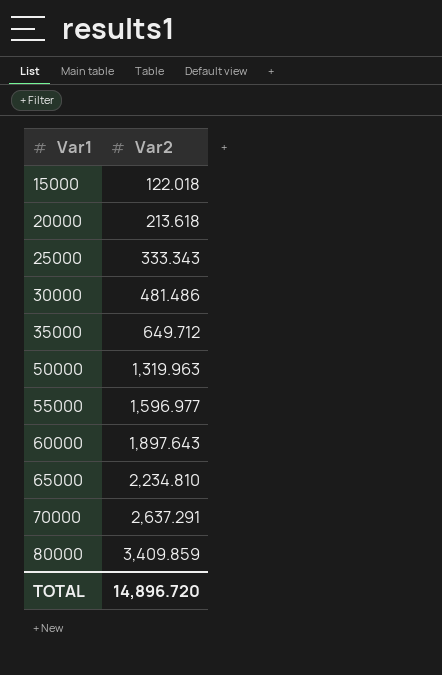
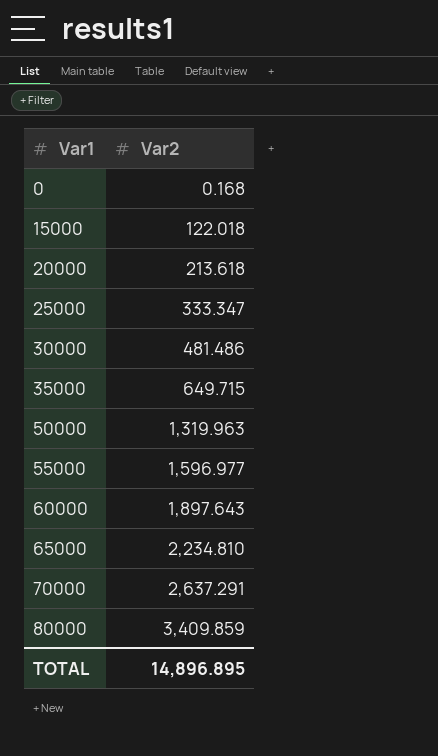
row 0: none -> 0.168
25000 | Var2: 333.343 -> 333.347
35000 | Var2: 649.712 -> 649.715
TOTAL | Var2: 14,896.720 -> 14,896.895

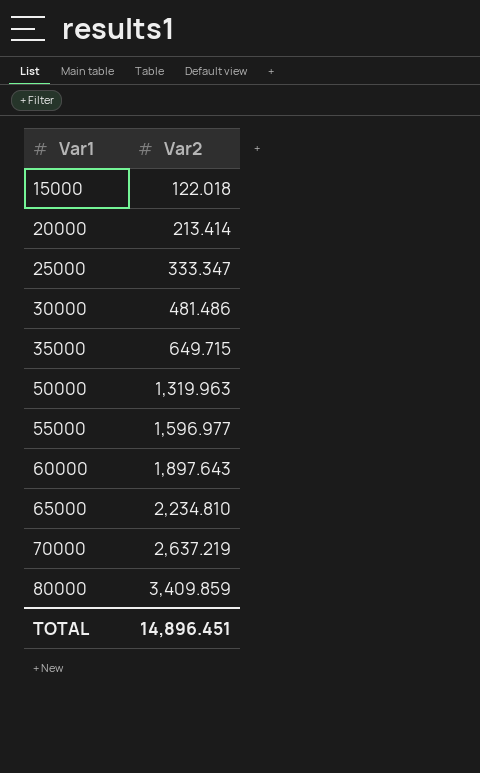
row 0: 0.168 -> none
20000 | Var2: 213.618 -> 213.414
70000 | Var2: 2,637.291 -> 2,637.219
TOTAL | Var2: 14,896.895 -> 14,896.451

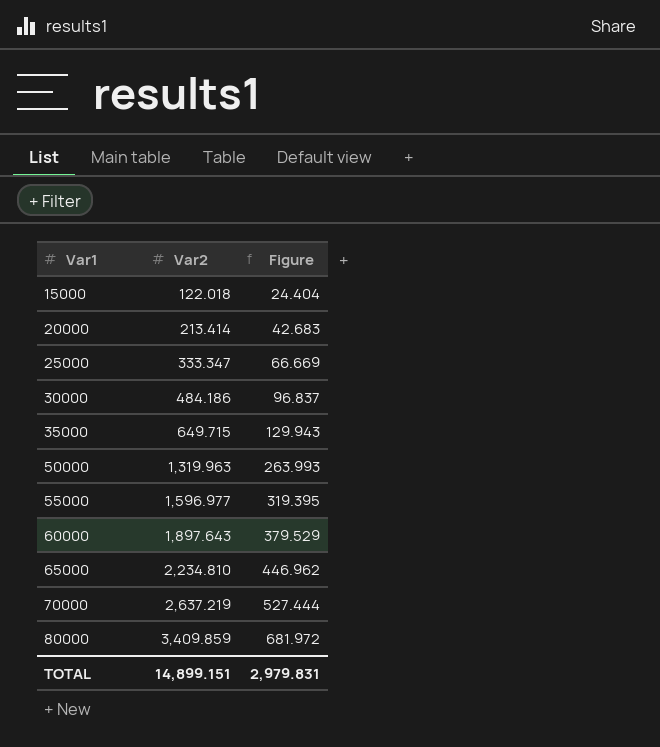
column Figure | formula: none -> [Var2] * 0.2
30000 | Var2: 481.486 -> 484.186
TOTAL | Var2: 14,896.451 -> 14,899.151

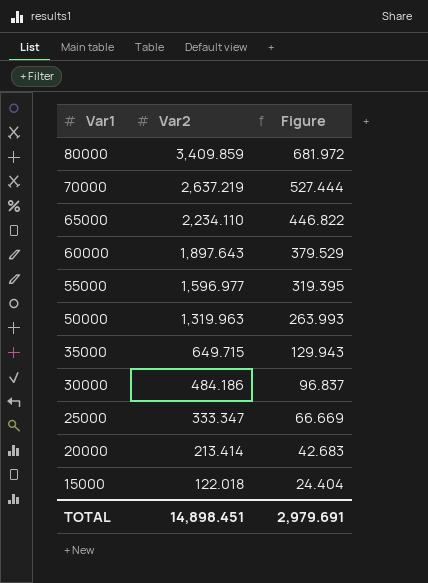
row order: Var1 ascending -> Var1 descending
65000 | Var2: 2,234.810 -> 2,234.110
65000 | Figure: 446.962 -> 446.822
TOTAL | Var2: 14,899.151 -> 14,898.451
TOTAL | Figure: 2,979.831 -> 2,979.691

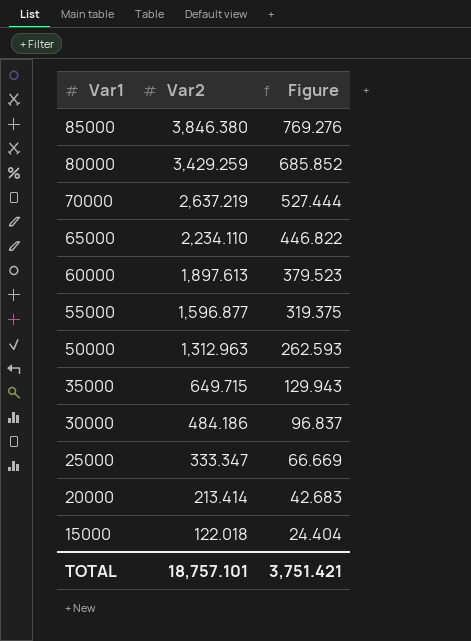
row 85000: none -> 3,846.380 | 769.276
80000 | Var2: 3,409.859 -> 3,429.259
80000 | Figure: 681.972 -> 685.852
60000 | Var2: 1,897.643 -> 1,897.613
60000 | Figure: 379.529 -> 379.523
55000 | Var2: 1,596.977 -> 1,596.877
55000 | Figure: 319.395 -> 319.375
50000 | Var2: 1,319.963 -> 1,312.963
50000 | Figure: 263.993 -> 262.593
TOTAL | Var2: 14,898.451 -> 18,757.101
TOTAL | Figure: 2,979.691 -> 3,751.421

